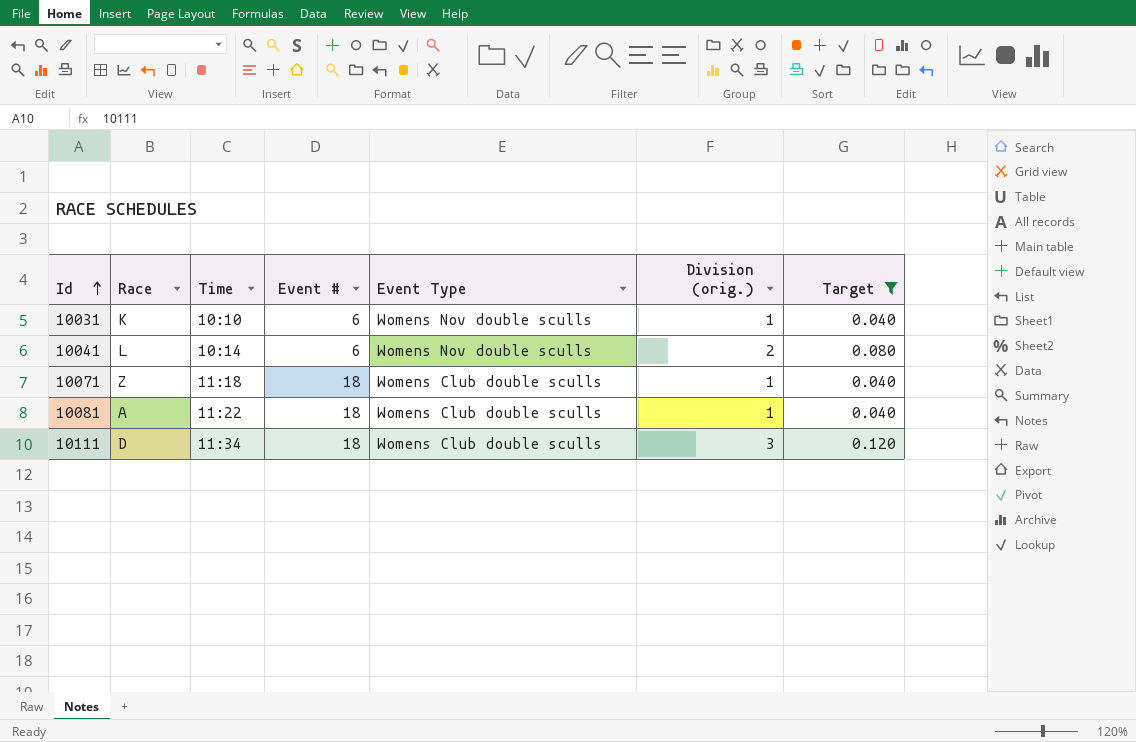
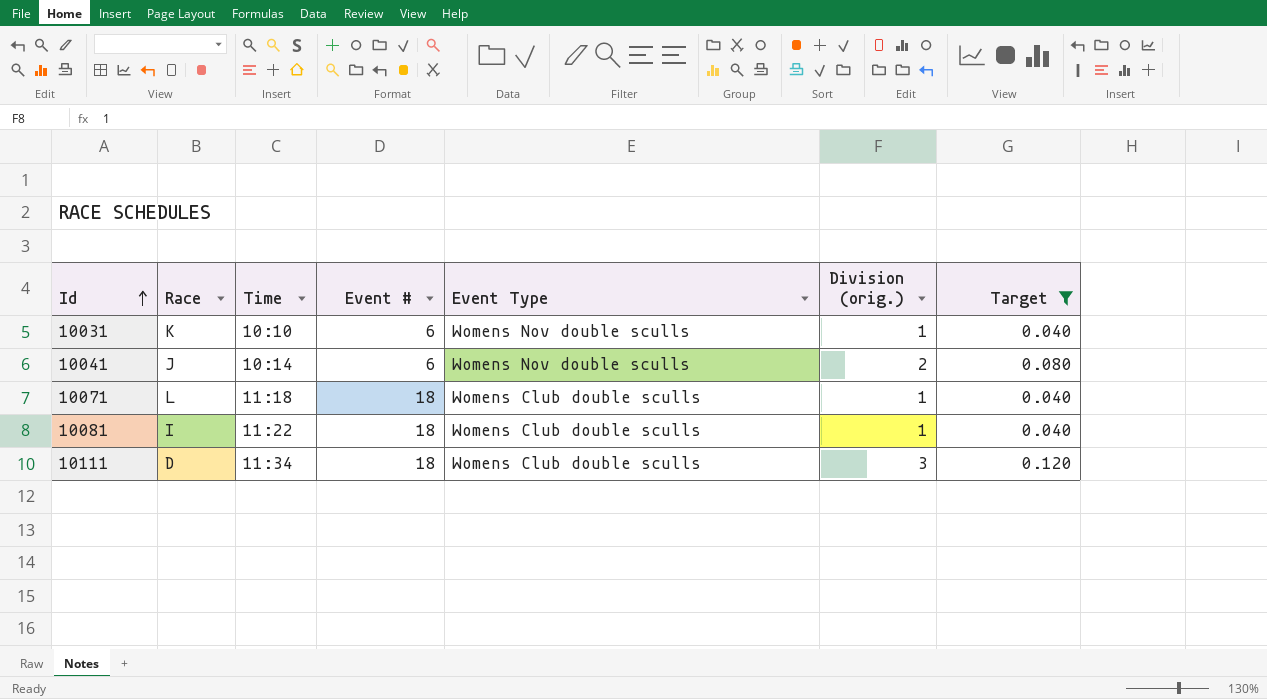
10041 | Race: L -> J
10071 | Race: Z -> L
10081 | Race: A -> I

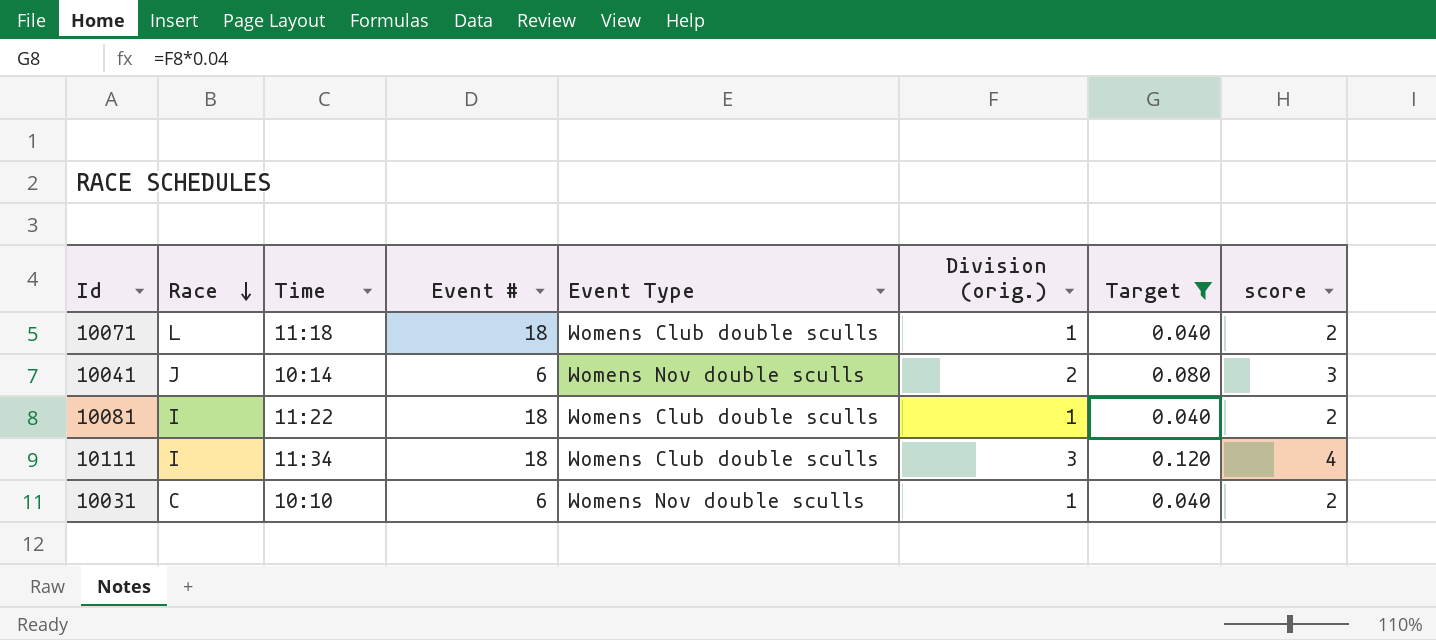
row order: Id ascending -> Race descending
column score | formula: none -> [Division (orig.)] + 1
10111 | Race: D -> I
10031 | Race: K -> C

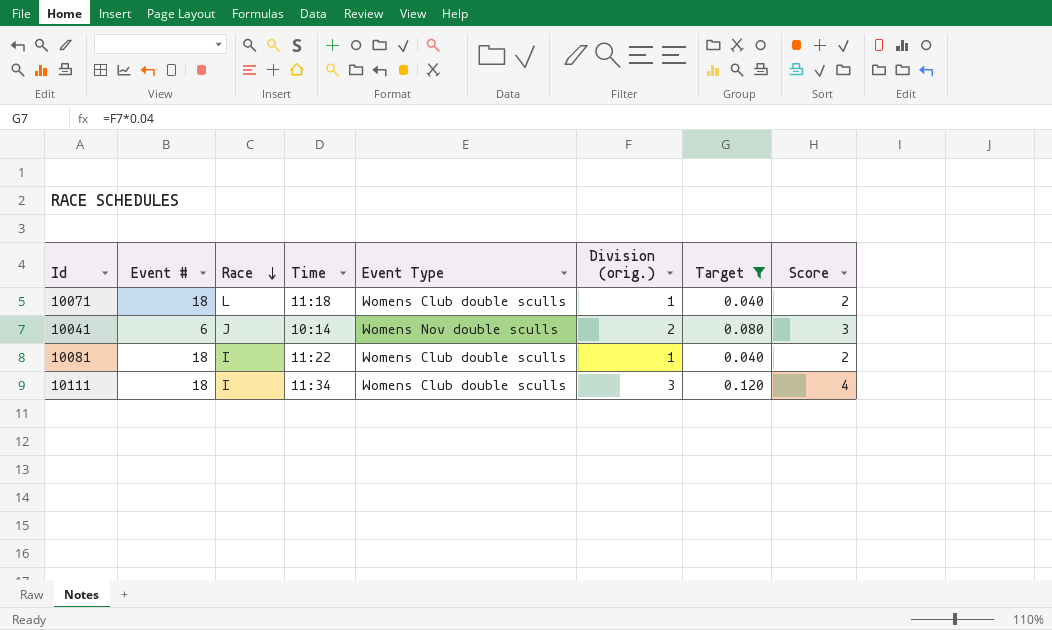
column Event # | position: 4 -> 2
column name: score -> Score
row 10031: C | 10:10 | 6 | Womens Nov double sculls | 1 | 0.040 | 2 -> none

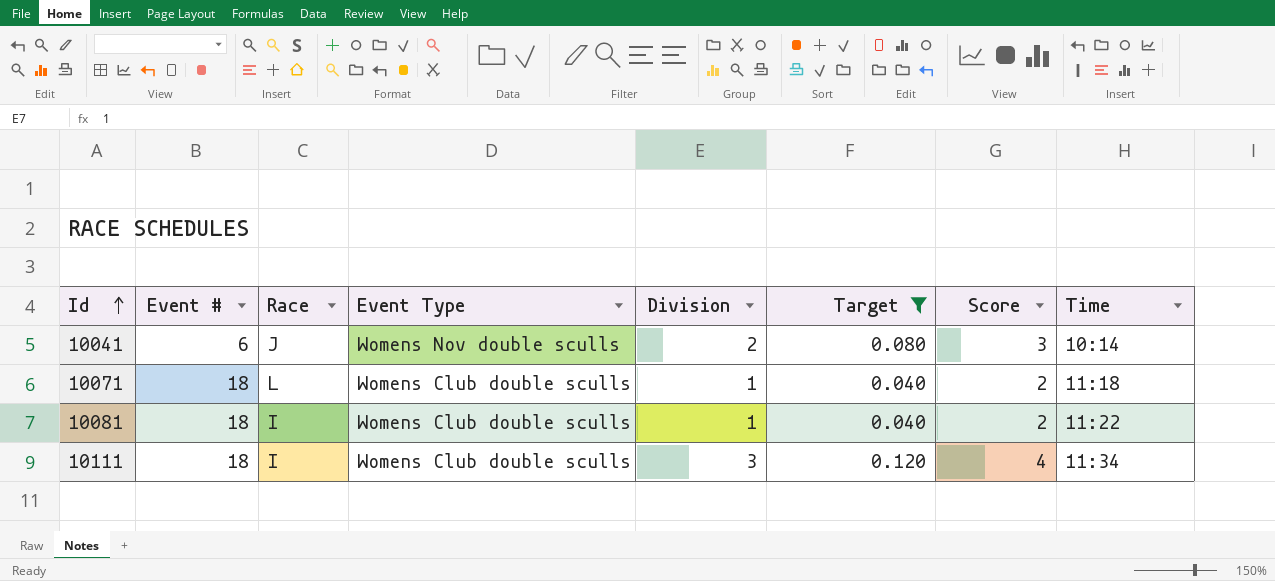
row order: Race descending -> Id ascending
column name: Division (orig.) -> Division
column Time | position: 4 -> 8

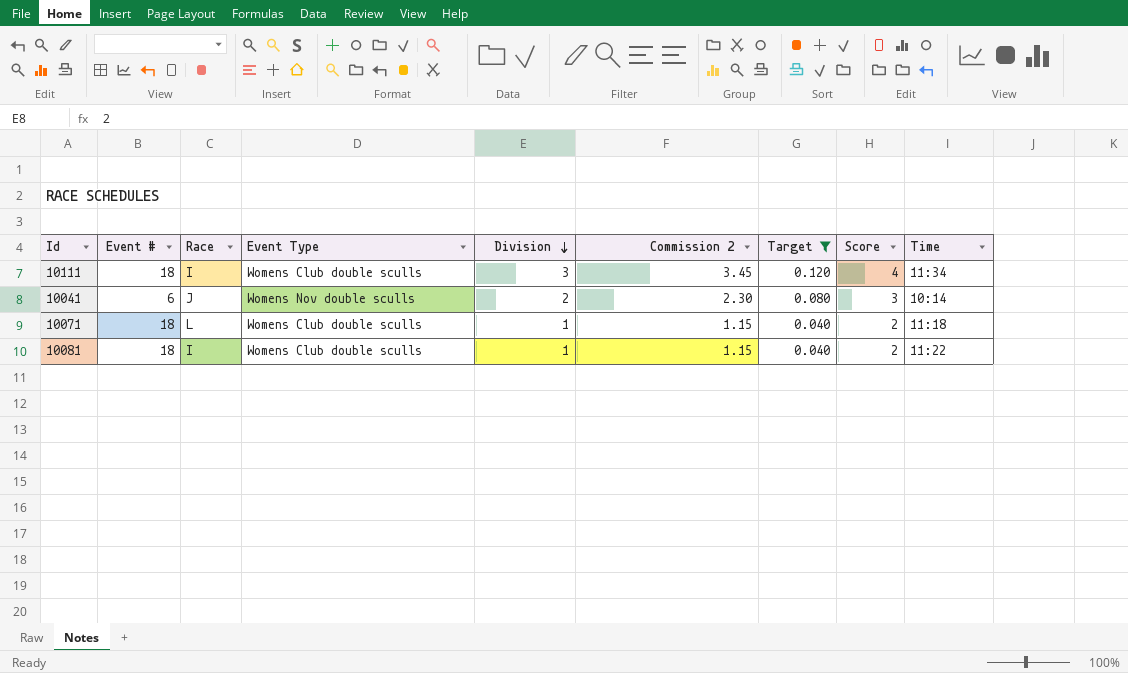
row order: Id ascending -> Division descending
column Commission 2 | formula: none -> [Division] * 1.15

